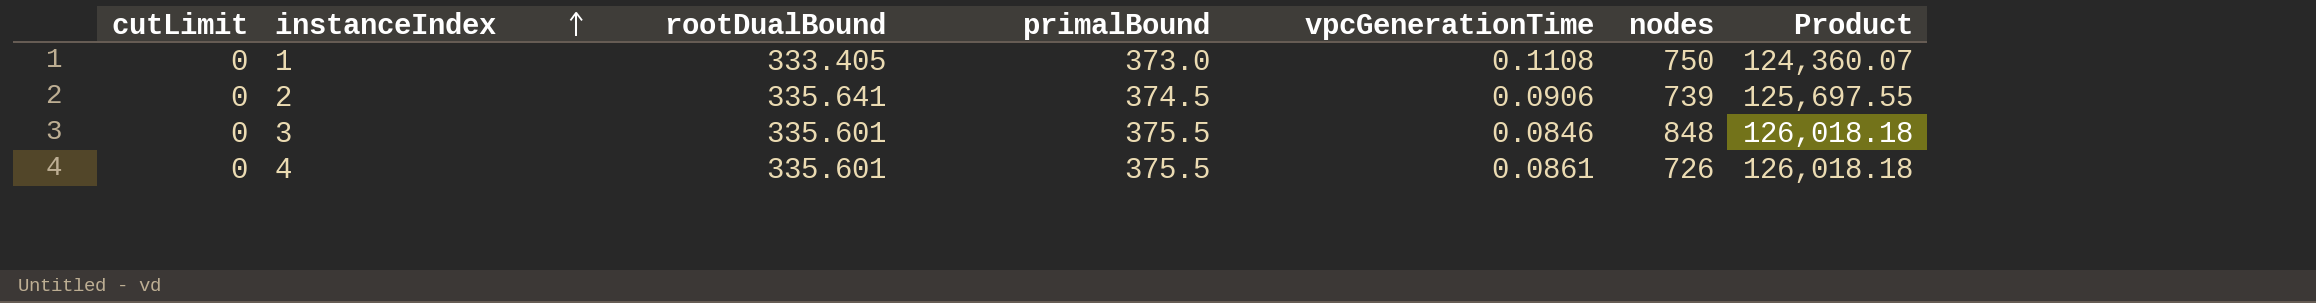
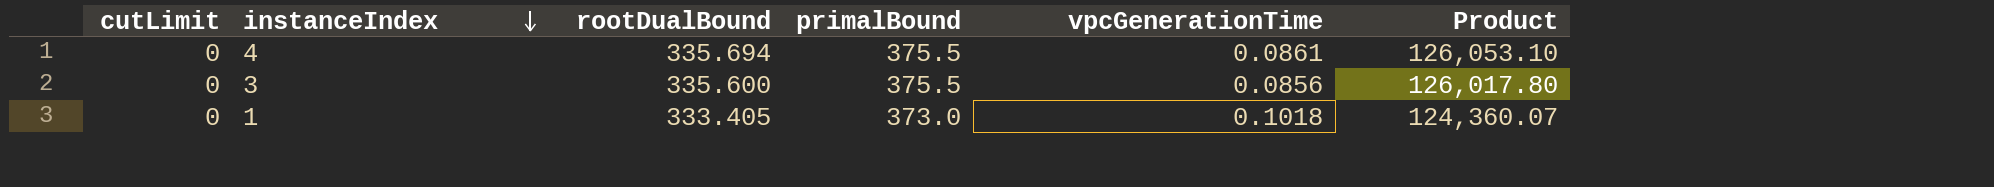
row order: instanceIndex ascending -> instanceIndex descending
column nodes | position: 6 -> none
row 2: 0 | 335.641 | 374.5 | 0.0906 | 739 | 125,697.55 -> none
4 | rootDualBound: 335.601 -> 335.694
4 | Product: 126,018.18 -> 126,053.10
3 | rootDualBound: 335.601 -> 335.600
3 | vpcGenerationTime: 0.0846 -> 0.0856
3 | Product: 126,018.18 -> 126,017.80
1 | vpcGenerationTime: 0.1108 -> 0.1018

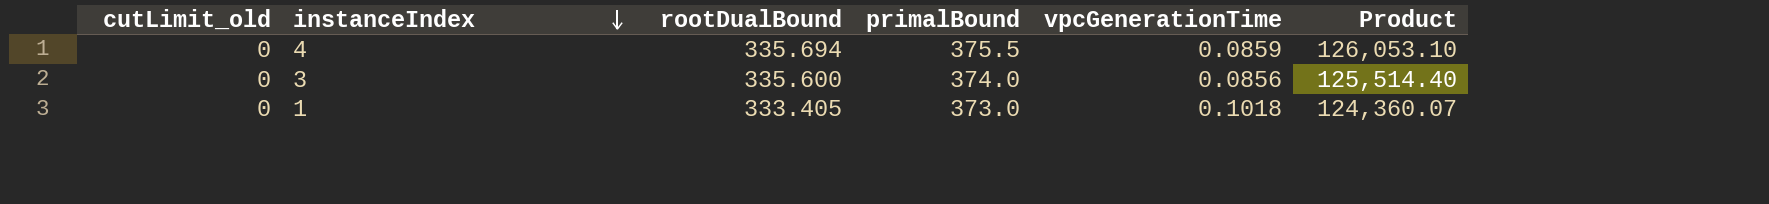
column name: cutLimit -> cutLimit_old
4 | vpcGenerationTime: 0.0861 -> 0.0859
3 | primalBound: 375.5 -> 374.0
3 | Product: 126,017.80 -> 125,514.40

